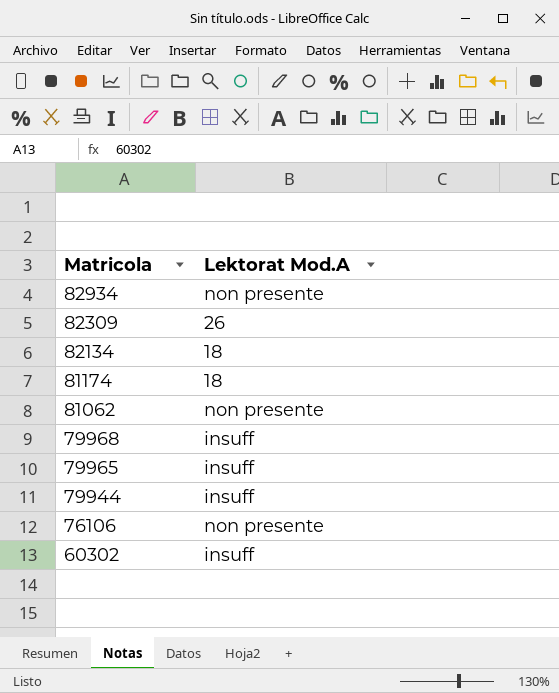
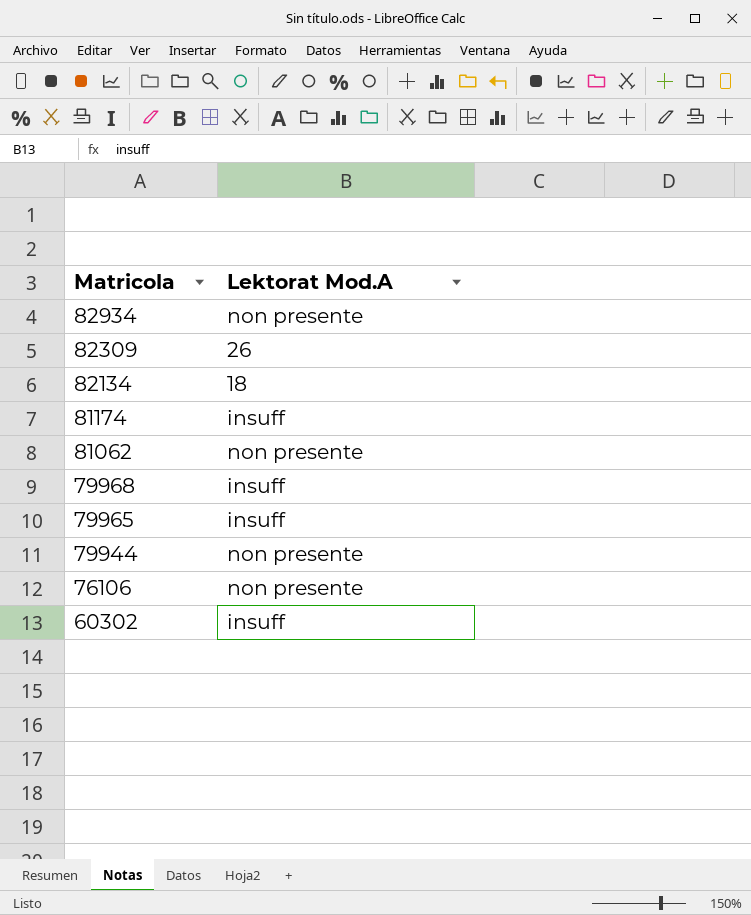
81174 | Lektorat Mod.A: 18 -> insuff
79944 | Lektorat Mod.A: insuff -> non presente

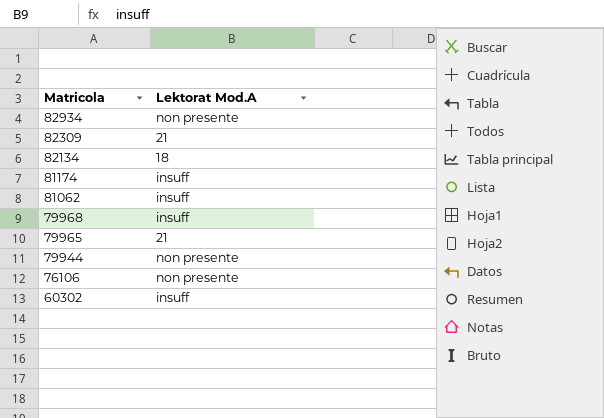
82309 | Lektorat Mod.A: 26 -> 21
81062 | Lektorat Mod.A: non presente -> insuff
79965 | Lektorat Mod.A: insuff -> 21

